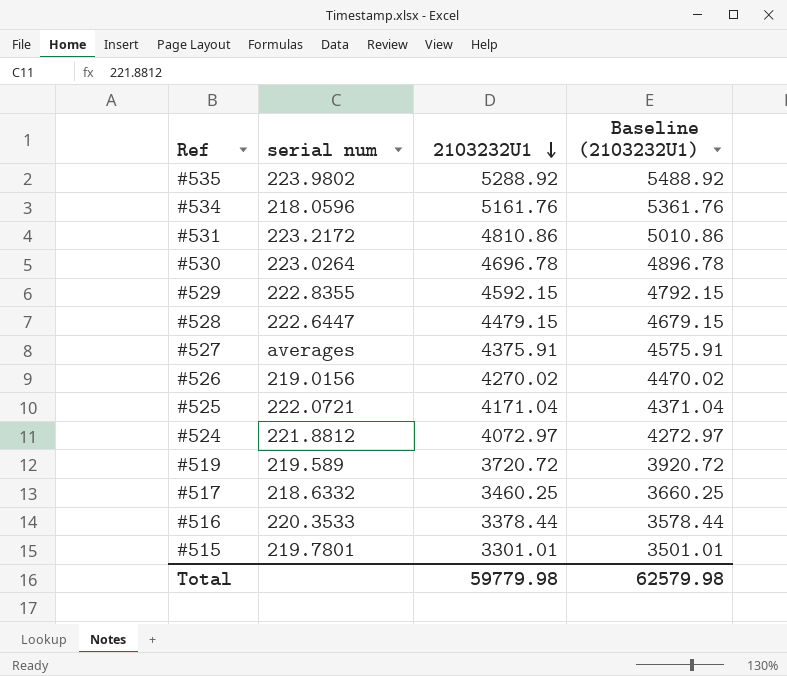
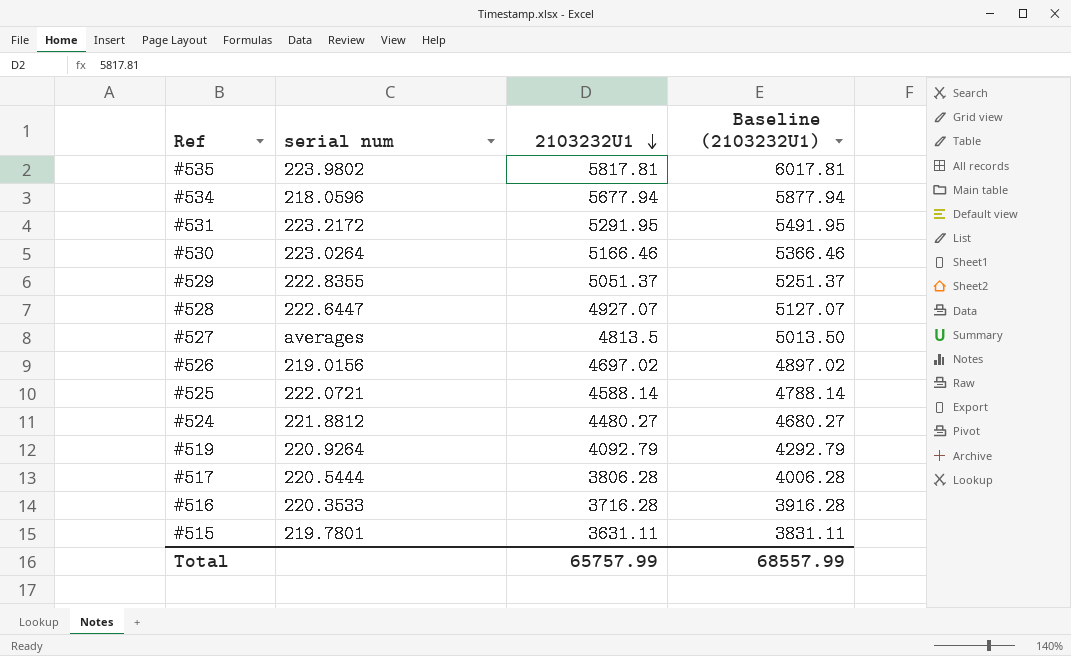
#535 | 2103232U1: 5288.92 -> 5817.81
#535 | Baseline (2103232U1): 5488.92 -> 6017.81
#534 | 2103232U1: 5161.76 -> 5677.94
#534 | Baseline (2103232U1): 5361.76 -> 5877.94
#531 | 2103232U1: 4810.86 -> 5291.95
#531 | Baseline (2103232U1): 5010.86 -> 5491.95
#530 | 2103232U1: 4696.78 -> 5166.46
#530 | Baseline (2103232U1): 4896.78 -> 5366.46
#529 | 2103232U1: 4592.15 -> 5051.37
#529 | Baseline (2103232U1): 4792.15 -> 5251.37
#528 | 2103232U1: 4479.15 -> 4927.07
#528 | Baseline (2103232U1): 4679.15 -> 5127.07
#527 | 2103232U1: 4375.91 -> 4813.5
#527 | Baseline (2103232U1): 4575.91 -> 5013.50
#526 | 2103232U1: 4270.02 -> 4697.02
#526 | Baseline (2103232U1): 4470.02 -> 4897.02
#525 | 2103232U1: 4171.04 -> 4588.14
#525 | Baseline (2103232U1): 4371.04 -> 4788.14
#524 | 2103232U1: 4072.97 -> 4480.27
#524 | Baseline (2103232U1): 4272.97 -> 4680.27
#519 | serial num: 219.589 -> 220.9264
#519 | 2103232U1: 3720.72 -> 4092.79
#519 | Baseline (2103232U1): 3920.72 -> 4292.79
#517 | serial num: 218.6332 -> 220.5444
#517 | 2103232U1: 3460.25 -> 3806.28
#517 | Baseline (2103232U1): 3660.25 -> 4006.28
#516 | 2103232U1: 3378.44 -> 3716.28
#516 | Baseline (2103232U1): 3578.44 -> 3916.28
#515 | 2103232U1: 3301.01 -> 3631.11
#515 | Baseline (2103232U1): 3501.01 -> 3831.11
Total | 2103232U1: 59779.98 -> 65757.99
Total | Baseline (2103232U1): 62579.98 -> 68557.99

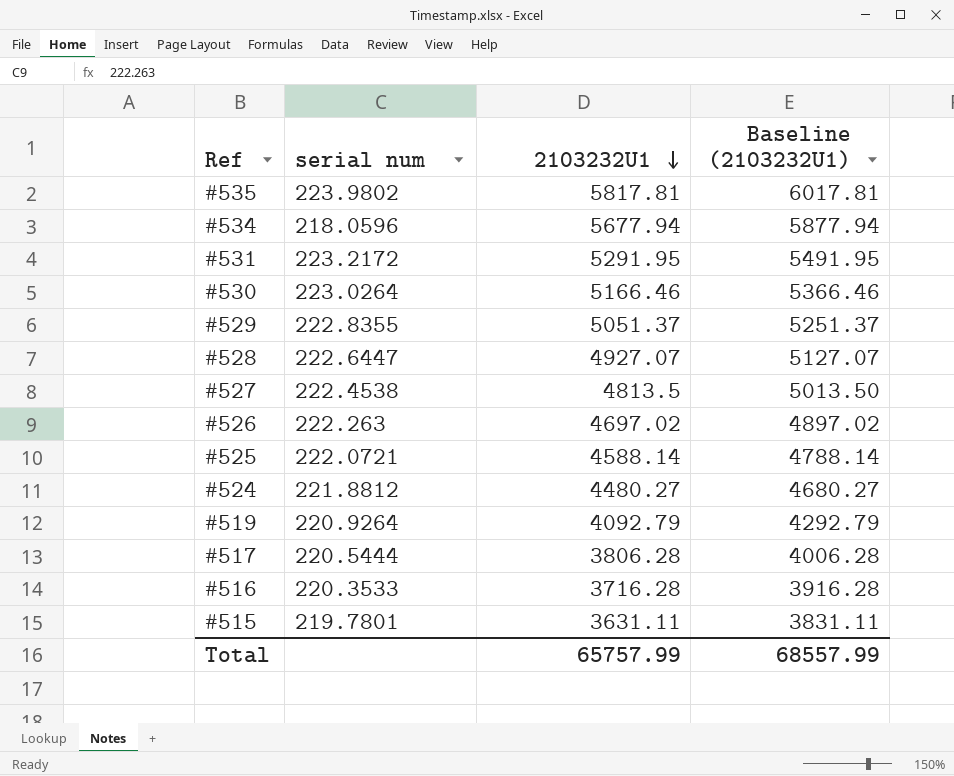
#527 | serial num: averages -> 222.4538
#526 | serial num: 219.0156 -> 222.263

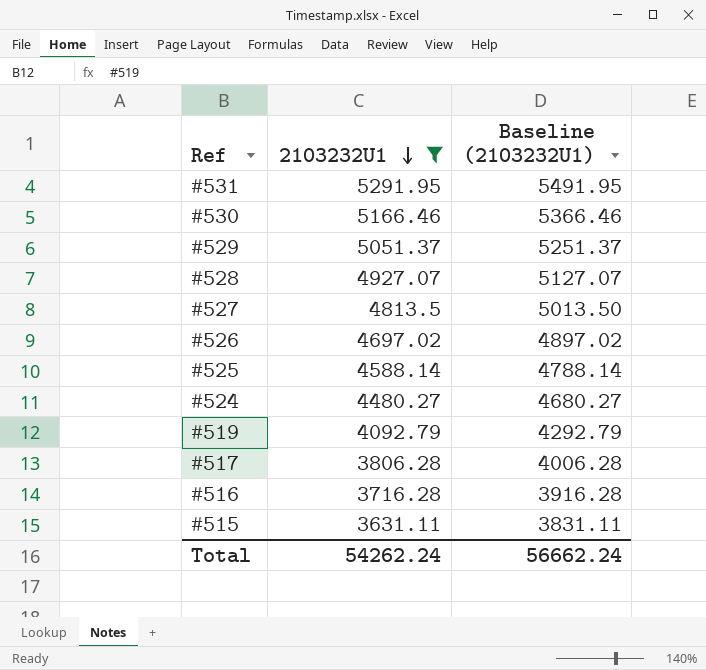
filter: none -> 2103232U1 <= 5291.95
column serial num | position: 2 -> none
Total | 2103232U1: 65757.99 -> 54262.24
Total | Baseline (2103232U1): 68557.99 -> 56662.24

